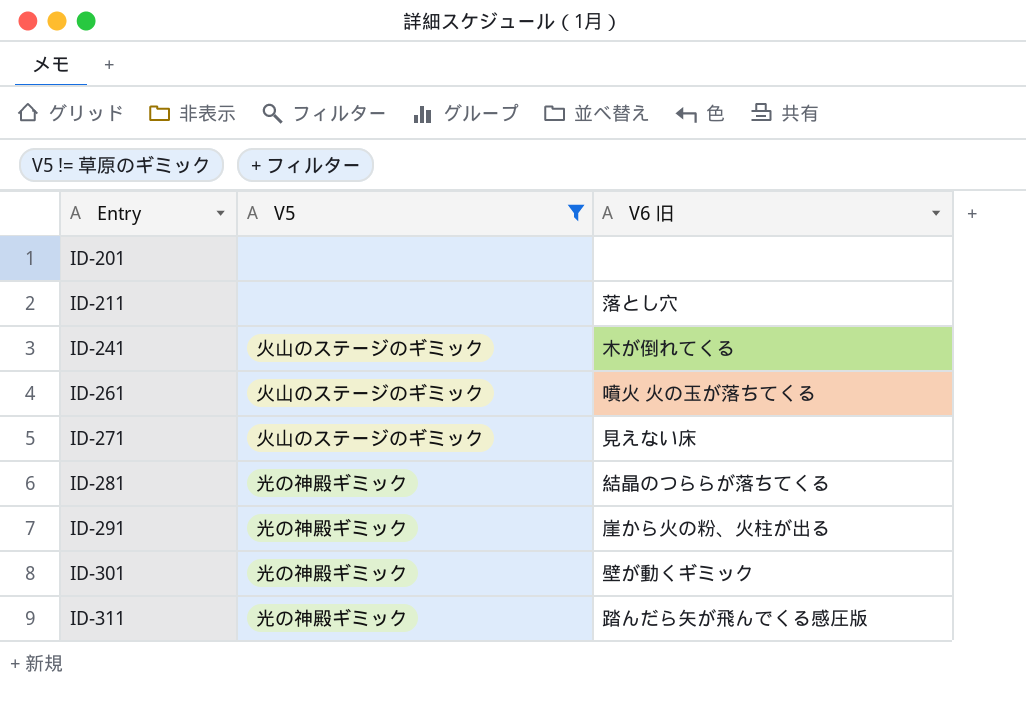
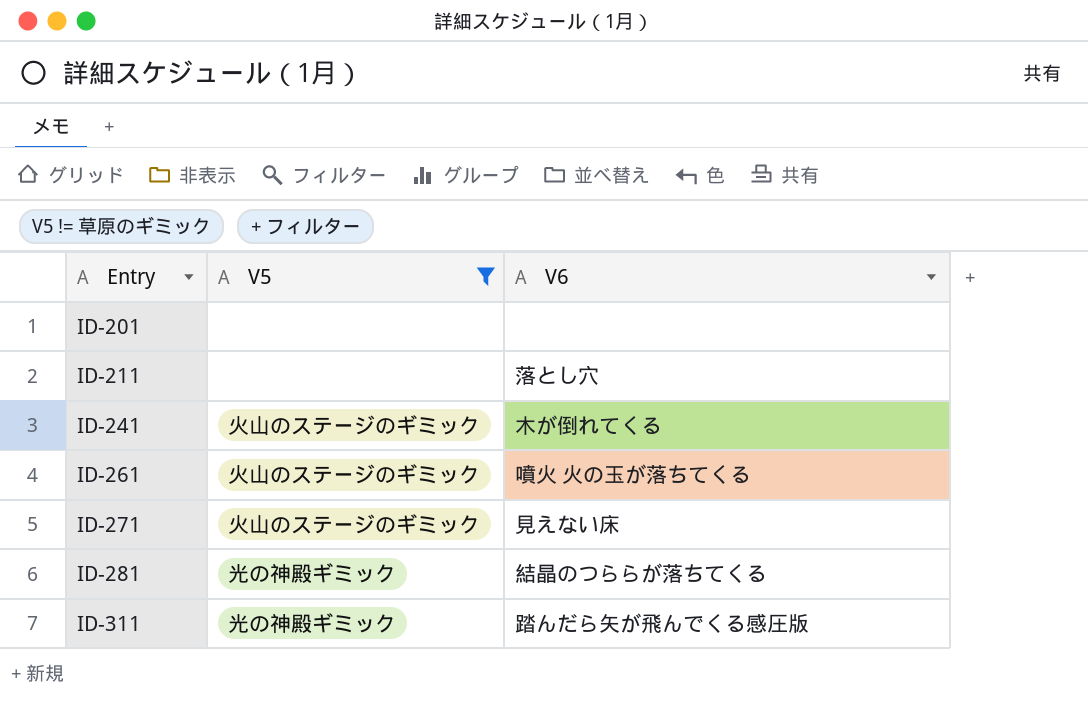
column name: V6 旧 -> V6
row ID-291: 光の神殿ギミック | 崖から火の粉、火柱が出る -> none
row ID-301: 光の神殿ギミック | 壁が動くギミック -> none

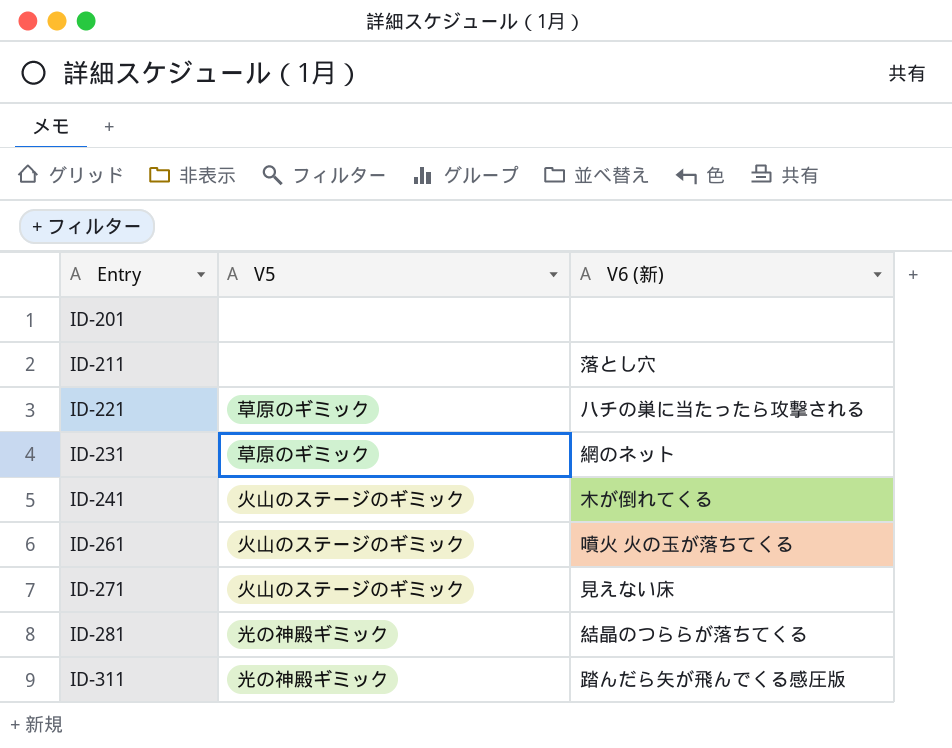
filter: V5 != 草原のギミック -> none
column name: V6 -> V6 (新)

